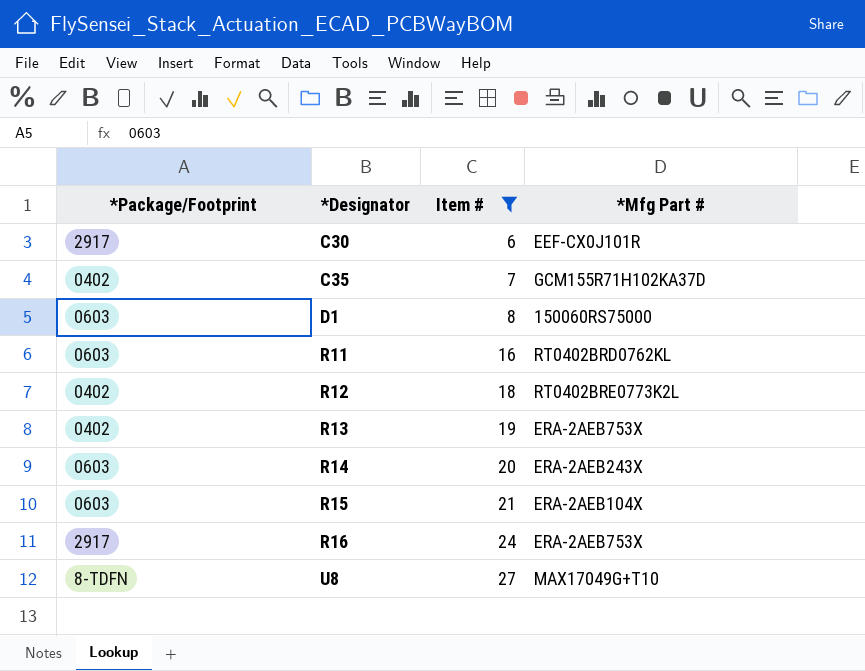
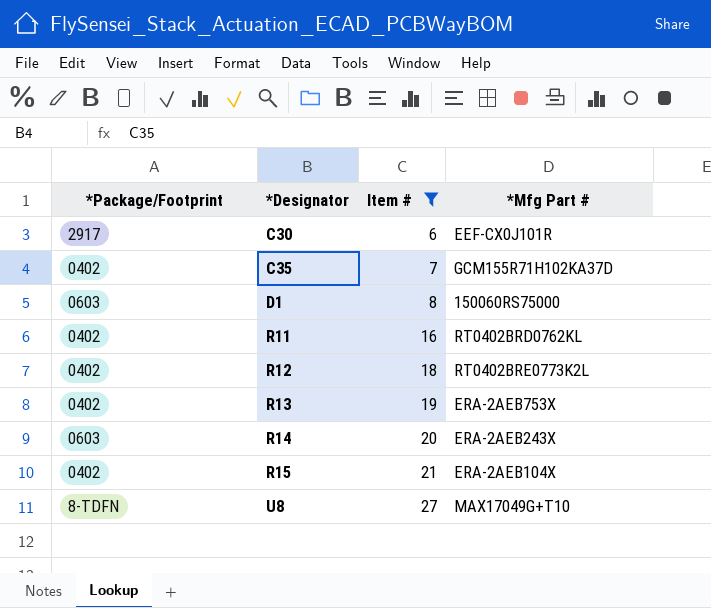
row R16: 2917 | 24 | ERA-2AEB753X -> none
R11 | *Package/Footprint: 0603 -> 0402
R15 | *Package/Footprint: 0603 -> 0402

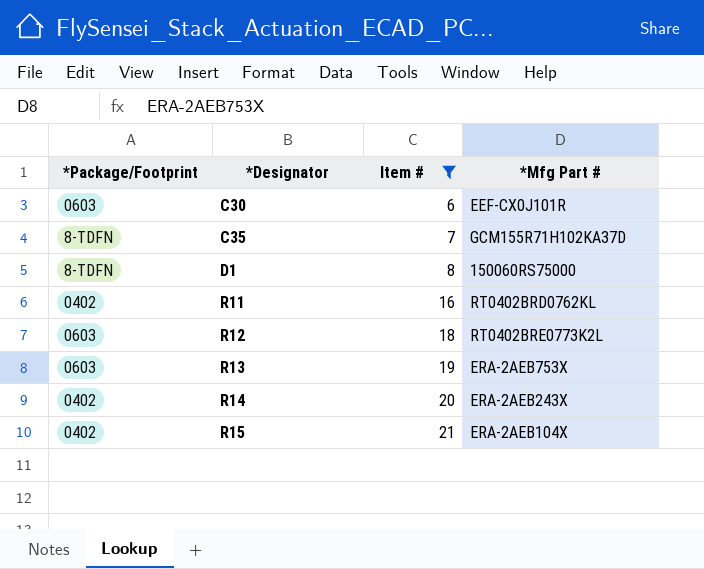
row U8: 8-TDFN | 27 | MAX17049G+T10 -> none
C30 | *Package/Footprint: 2917 -> 0603
C35 | *Package/Footprint: 0402 -> 8-TDFN
D1 | *Package/Footprint: 0603 -> 8-TDFN
R12 | *Package/Footprint: 0402 -> 0603
R13 | *Package/Footprint: 0402 -> 0603
R14 | *Package/Footprint: 0603 -> 0402

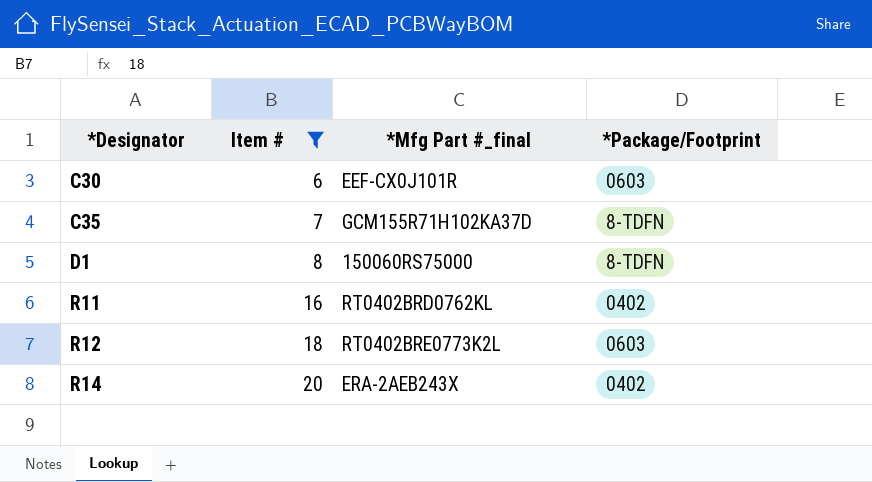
column name: *Mfg Part # -> *Mfg Part #_final
column *Package/Footprint | position: 1 -> 4
row R13: 0603 | 19 | ERA-2AEB753X -> none
row R15: 0402 | 21 | ERA-2AEB104X -> none

